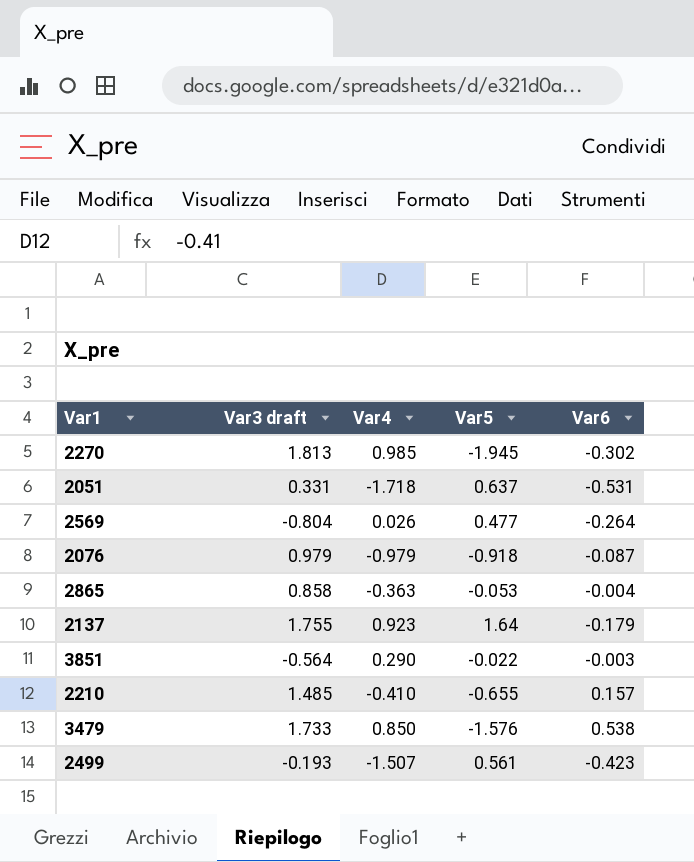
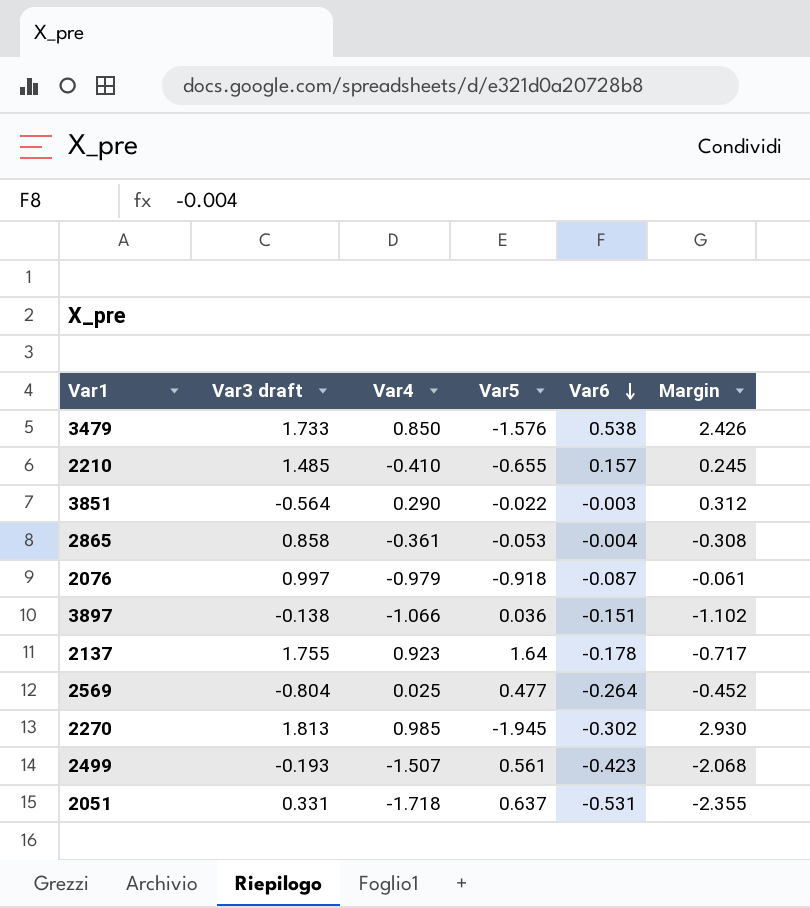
row order: none -> Var6 descending
column Margin | formula: none -> [Var4] - [Var5]
2865 | Var4: -0.363 -> -0.361
2076 | Var3 draft: 0.979 -> 0.997
row 3897: none -> -0.138 | -1.066 | 0.036 | -0.151 | -1.102
2137 | Var6: -0.179 -> -0.178
2569 | Var4: 0.026 -> 0.025

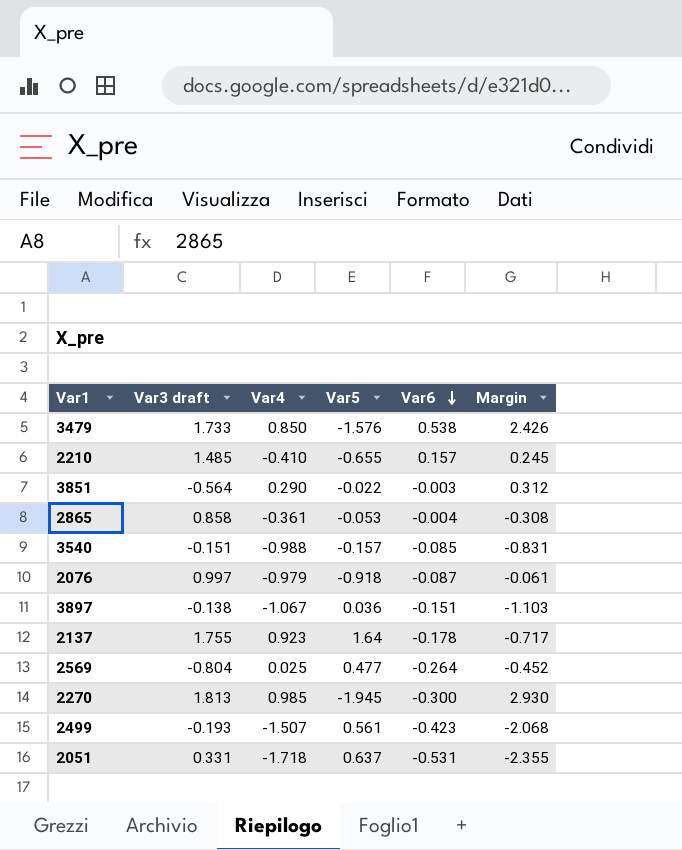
row 3540: none -> -0.151 | -0.988 | -0.157 | -0.085 | -0.831
3897 | Var4: -1.066 -> -1.067
3897 | Margin: -1.102 -> -1.103
2270 | Var6: -0.302 -> -0.300

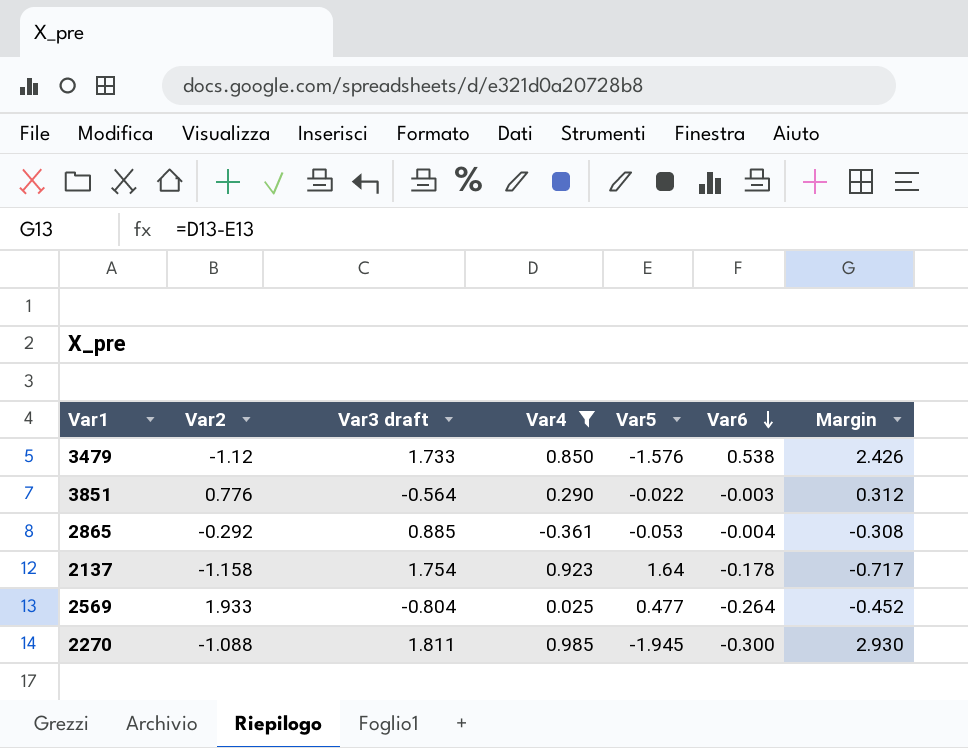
filter: none -> Var4 >= -0.361
column Var2 | position: none -> 2
2865 | Var3 draft: 0.858 -> 0.885
2137 | Var3 draft: 1.755 -> 1.754
2270 | Var3 draft: 1.813 -> 1.811

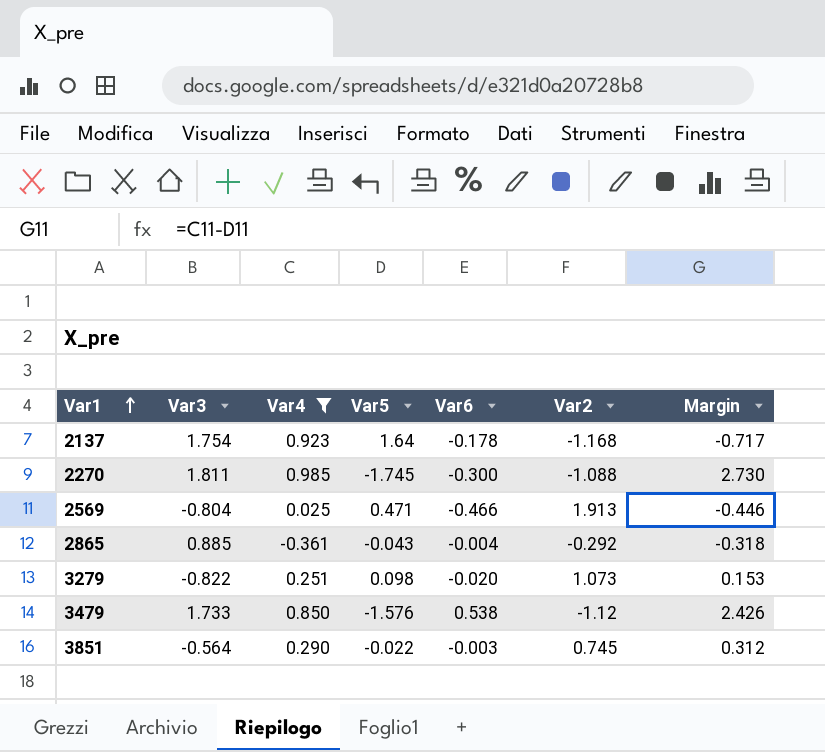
row order: Var6 descending -> Var1 ascending
column name: Var3 draft -> Var3
column Var2 | position: 2 -> 6
2137 | Var2: -1.158 -> -1.168
2270 | Var5: -1.945 -> -1.745
2270 | Margin: 2.930 -> 2.730
2569 | Var5: 0.477 -> 0.471
2569 | Var6: -0.264 -> -0.466
2569 | Var2: 1.933 -> 1.913
2569 | Margin: -0.452 -> -0.446
2865 | Var5: -0.053 -> -0.043
2865 | Margin: -0.308 -> -0.318
row 3279: none -> -0.822 | 0.251 | 0.098 | -0.020 | 1.073 | 0.153
3851 | Var2: 0.776 -> 0.745

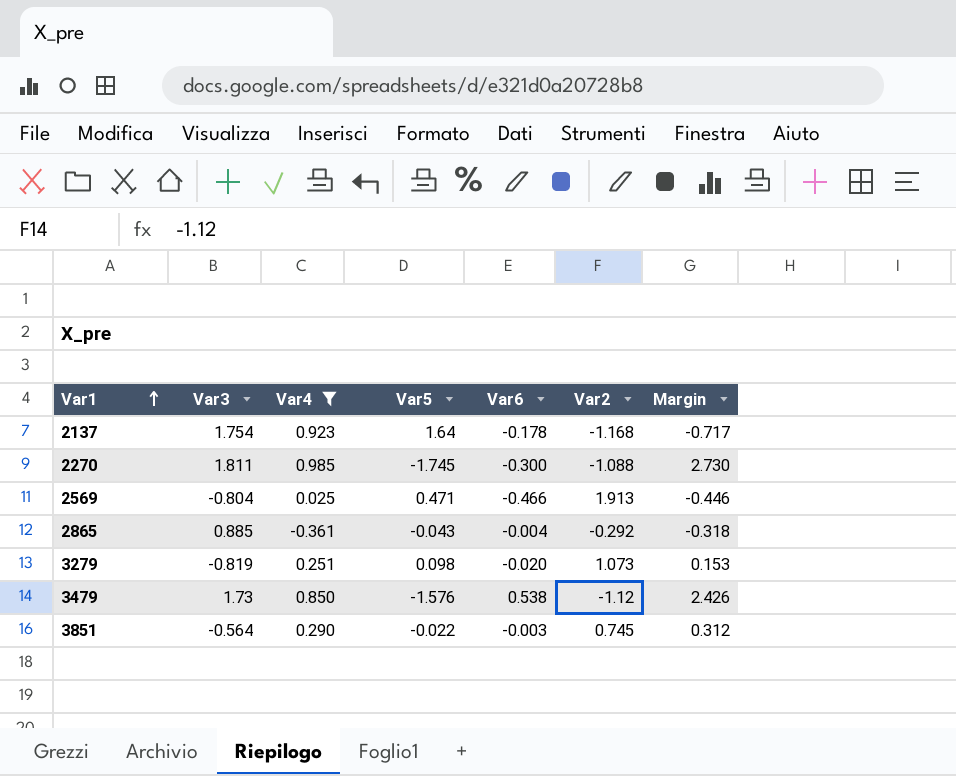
3279 | Var3: -0.822 -> -0.819
3479 | Var3: 1.733 -> 1.73

